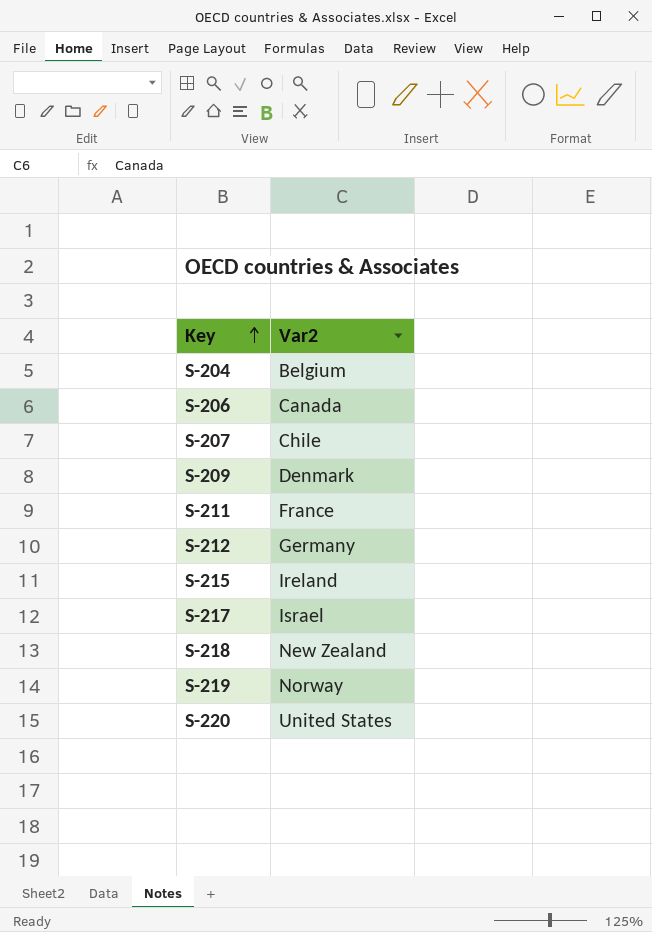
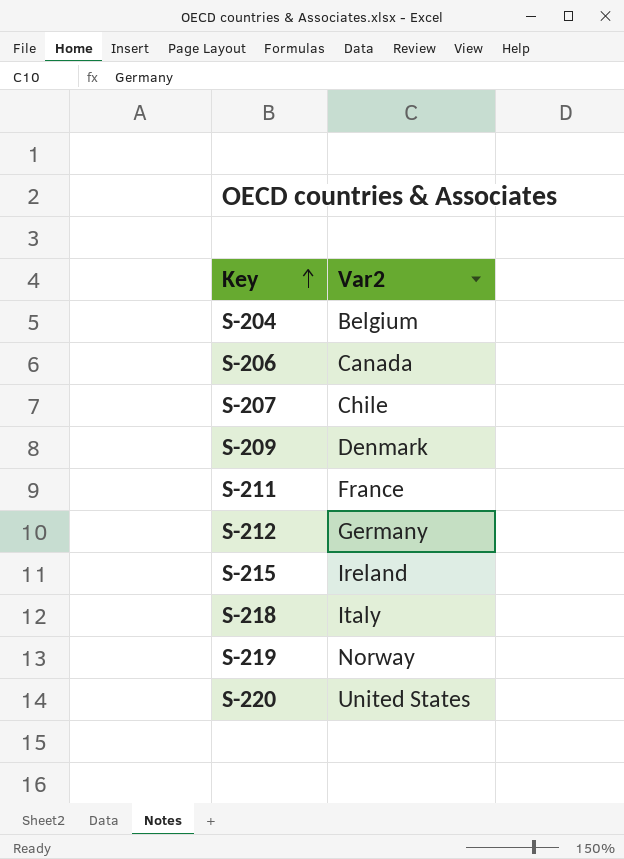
row S-217: Israel -> none
S-218 | Var2: New Zealand -> Italy

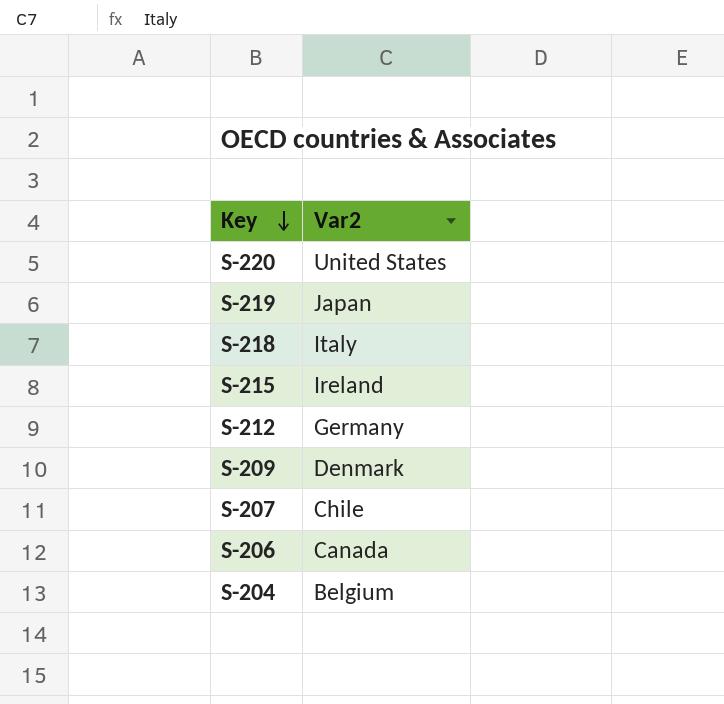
row order: Key ascending -> Key descending
row S-211: France -> none
S-219 | Var2: Norway -> Japan

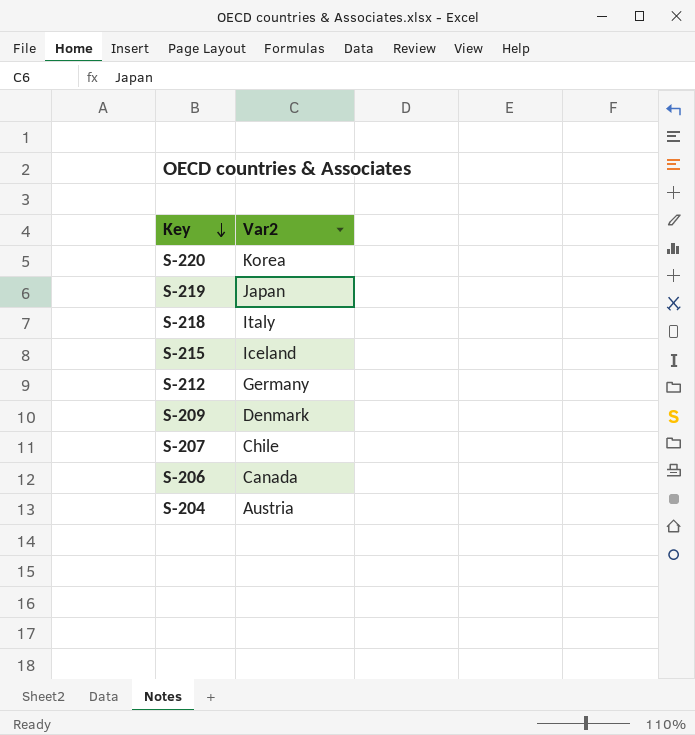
S-220 | Var2: United States -> Korea
S-215 | Var2: Ireland -> Iceland
S-204 | Var2: Belgium -> Austria

